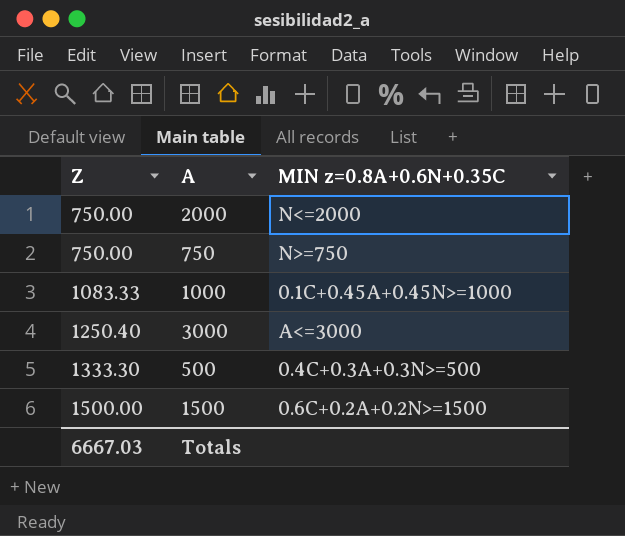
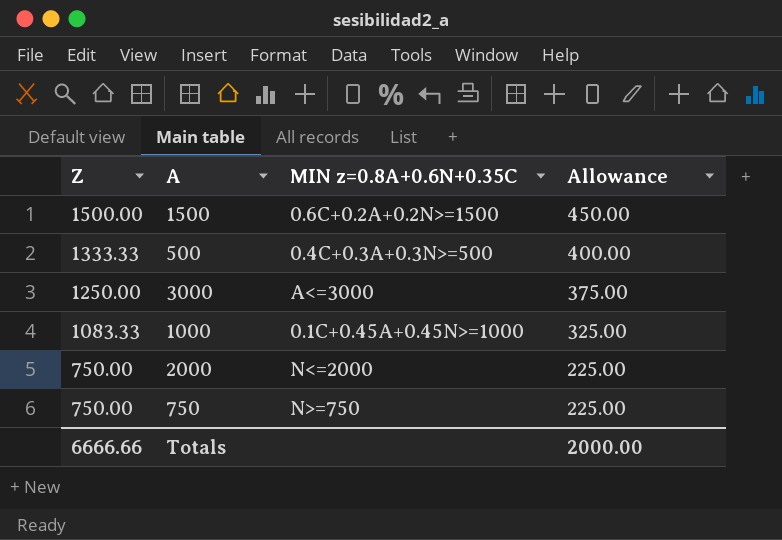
row order: Z ascending -> Z descending
column Allowance | formula: none -> [Z] * 0.3
500 | Z: 1333.30 -> 1333.33
3000 | Z: 1250.40 -> 1250.00
Totals | Z: 6667.03 -> 6666.66

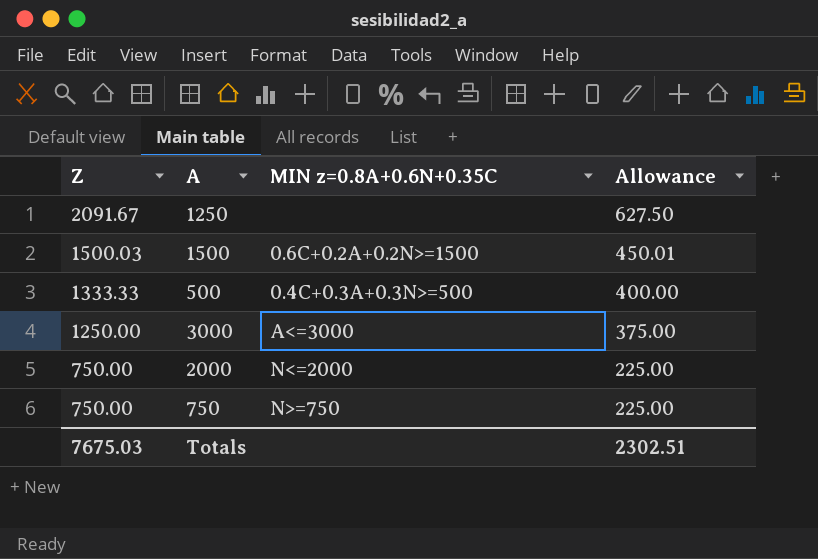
row 1000: 1083.33 | 0.1C+0.45A+0.45N>=1000 | 325.00 -> none
row 1250: none -> 2091.67 | none | 627.50
1500 | Z: 1500.00 -> 1500.03
1500 | Allowance: 450.00 -> 450.01
Totals | Z: 6666.66 -> 7675.03
Totals | Allowance: 2000.00 -> 2302.51

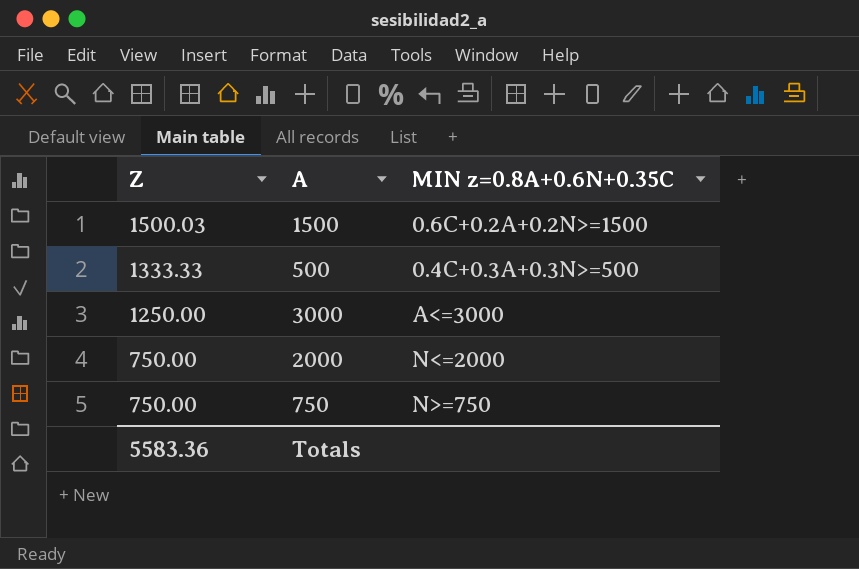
column Allowance | formula: [Z] * 0.3 -> none
row 1250: 2091.67 | none | 627.50 -> none
Totals | Z: 7675.03 -> 5583.36

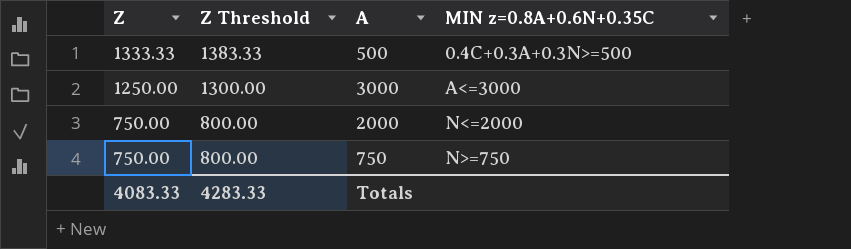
column Z Threshold | formula: none -> [Z] + 50
row 1500: 1500.03 | 0.6C+0.2A+0.2N>=1500 -> none
Totals | Z: 5583.36 -> 4083.33

